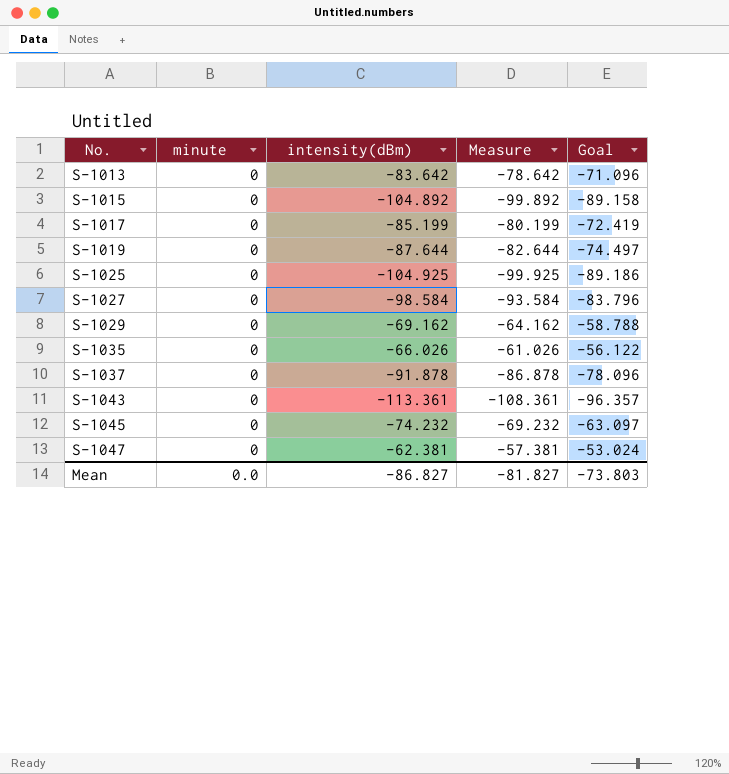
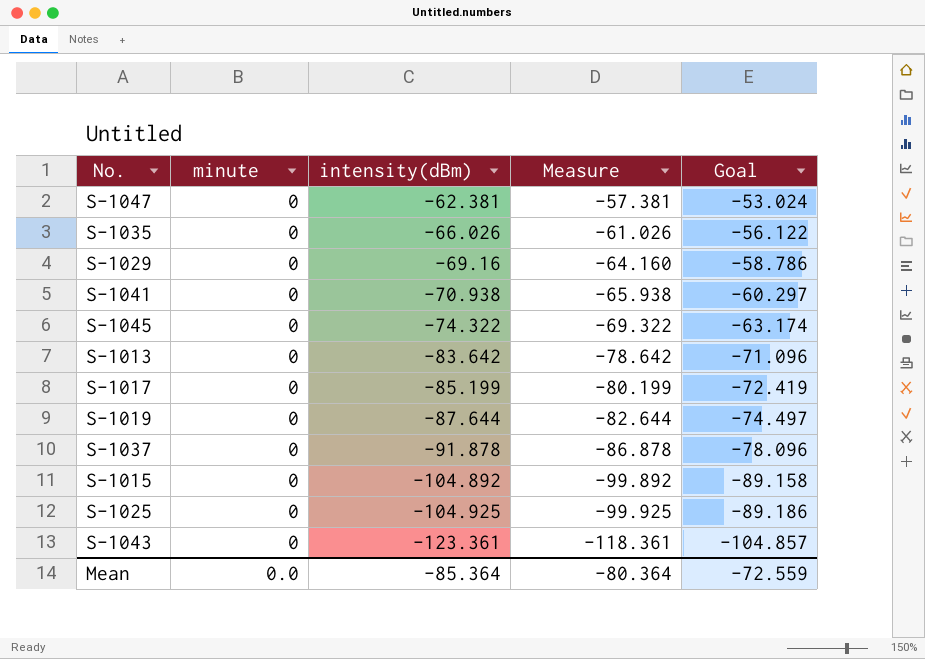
row order: No. ascending -> intensity(dBm) descending
row S-1027: 0 | -98.584 | -93.584 | -83.796 -> none
S-1029 | intensity(dBm): -69.162 -> -69.16
S-1029 | Measure: -64.162 -> -64.160
S-1029 | Goal: -58.788 -> -58.786
row S-1041: none -> 0 | -70.938 | -65.938 | -60.297
S-1045 | intensity(dBm): -74.232 -> -74.322
S-1045 | Measure: -69.232 -> -69.322
S-1045 | Goal: -63.097 -> -63.174
S-1043 | intensity(dBm): -113.361 -> -123.361
S-1043 | Measure: -108.361 -> -118.361
S-1043 | Goal: -96.357 -> -104.857
Mean | intensity(dBm): -86.827 -> -85.364
Mean | Measure: -81.827 -> -80.364
Mean | Goal: -73.803 -> -72.559

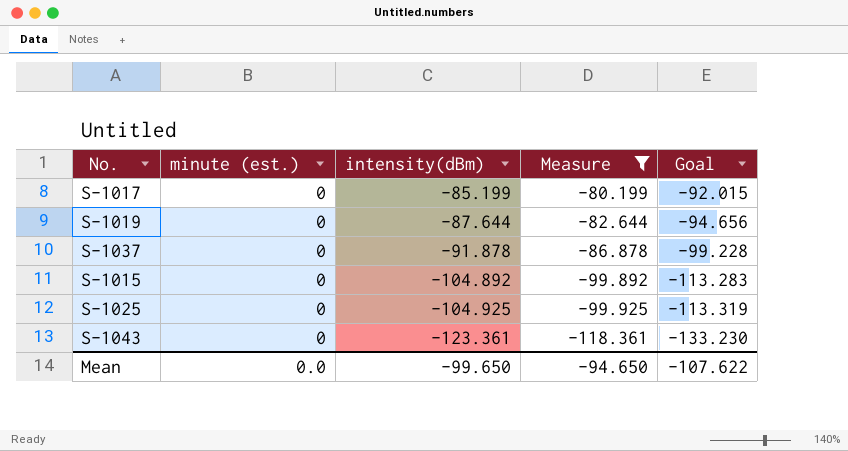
filter: none -> Measure <= -80.199
column name: minute -> minute (est.)
column Goal | formula: [intensity(dBm)] * 0.85 -> [intensity(dBm)] * 1.08
Mean | intensity(dBm): -85.364 -> -99.650
Mean | Measure: -80.364 -> -94.650
Mean | Goal: -72.559 -> -107.622

